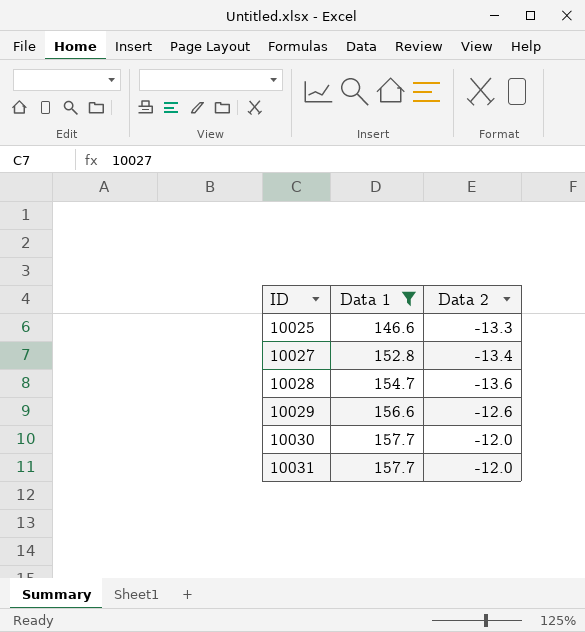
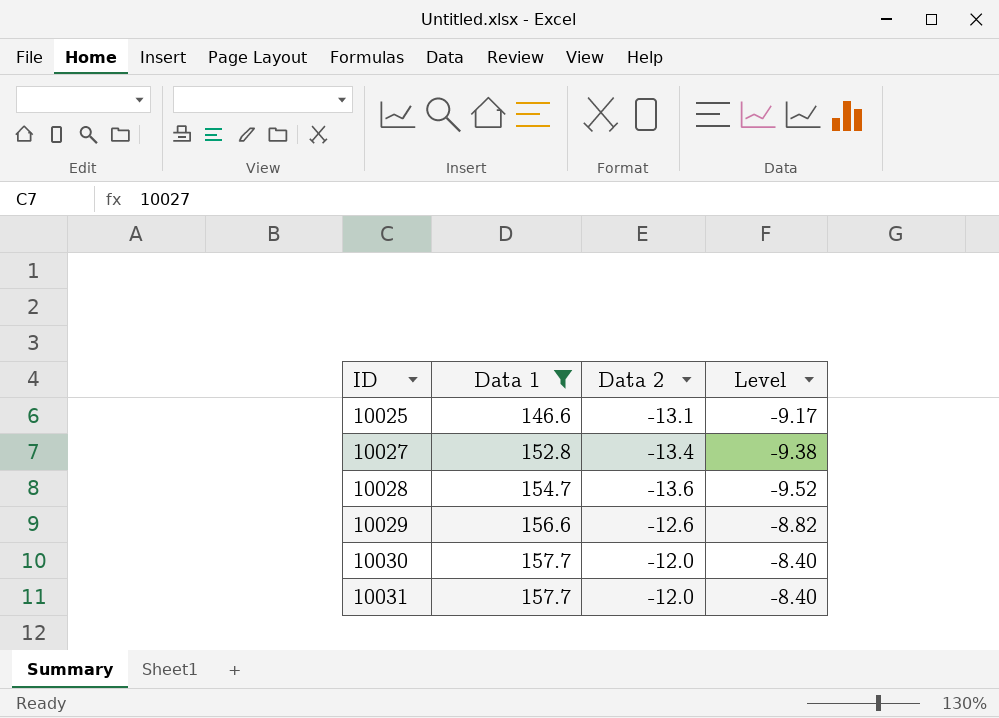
column Level | formula: none -> [Data 2] * 0.7
10025 | Data 2: -13.3 -> -13.1

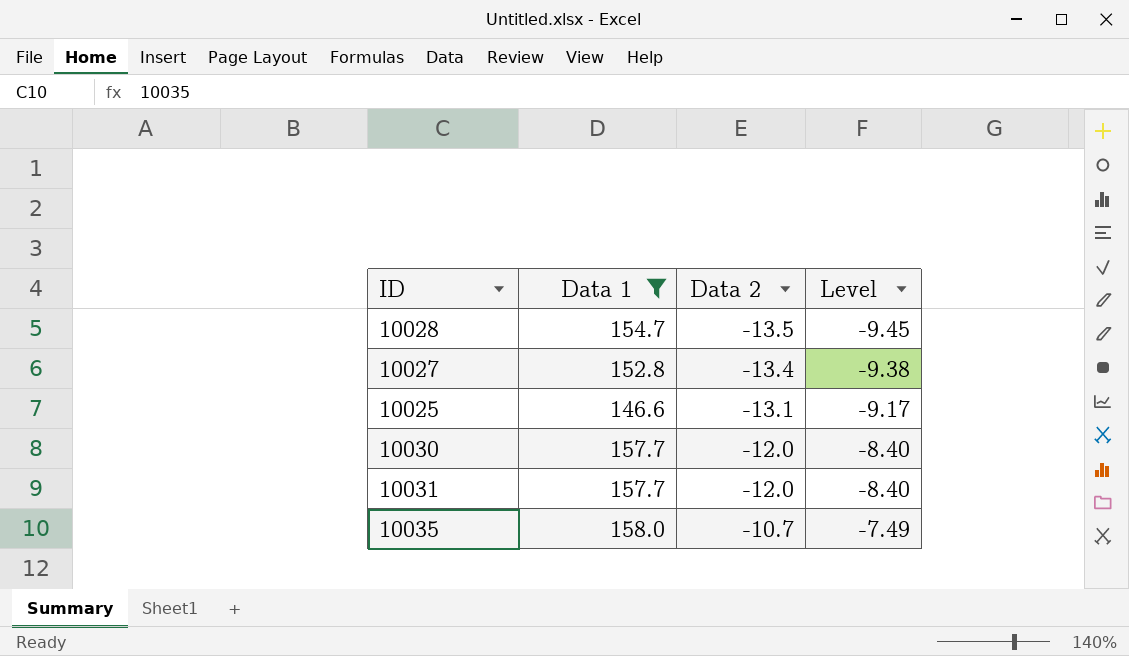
row order: ID ascending -> Data 2 ascending
row 10029: 156.6 | -12.6 | -8.82 -> none
10028 | Data 2: -13.6 -> -13.5
10028 | Level: -9.52 -> -9.45
row 10035: none -> 158.0 | -10.7 | -7.49

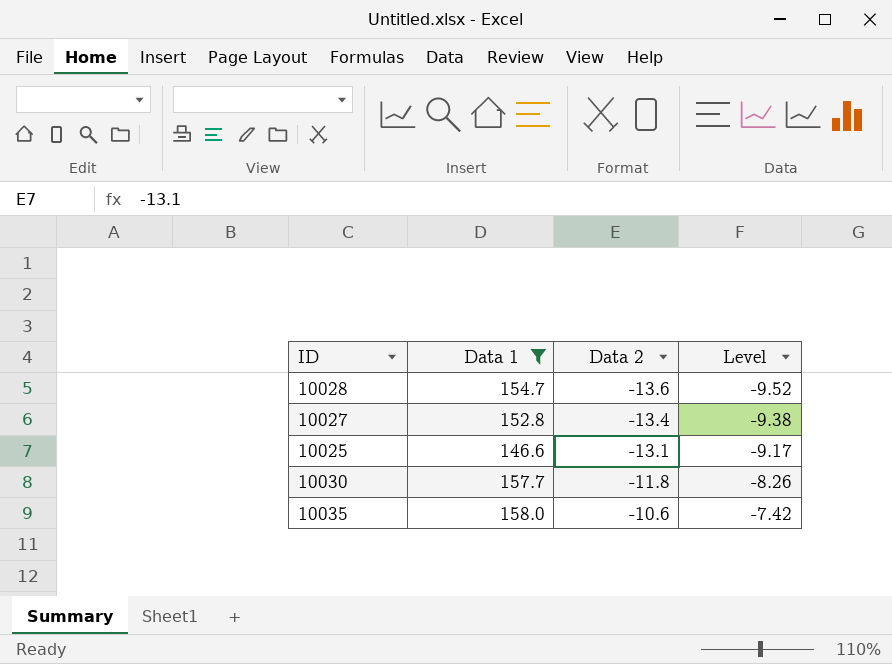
row 10031: 157.7 | -12.0 | -8.40 -> none
10028 | Data 2: -13.5 -> -13.6
10028 | Level: -9.45 -> -9.52
10030 | Data 2: -12.0 -> -11.8
10030 | Level: -8.40 -> -8.26
10035 | Data 2: -10.7 -> -10.6
10035 | Level: -7.49 -> -7.42

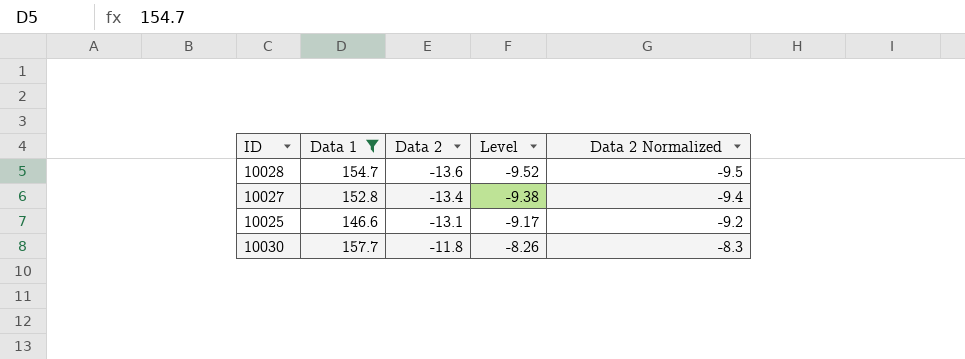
column Data 2 Normalized | formula: none -> [Data 2] * 0.7
row 10035: 158.0 | -10.6 | -7.42 -> none

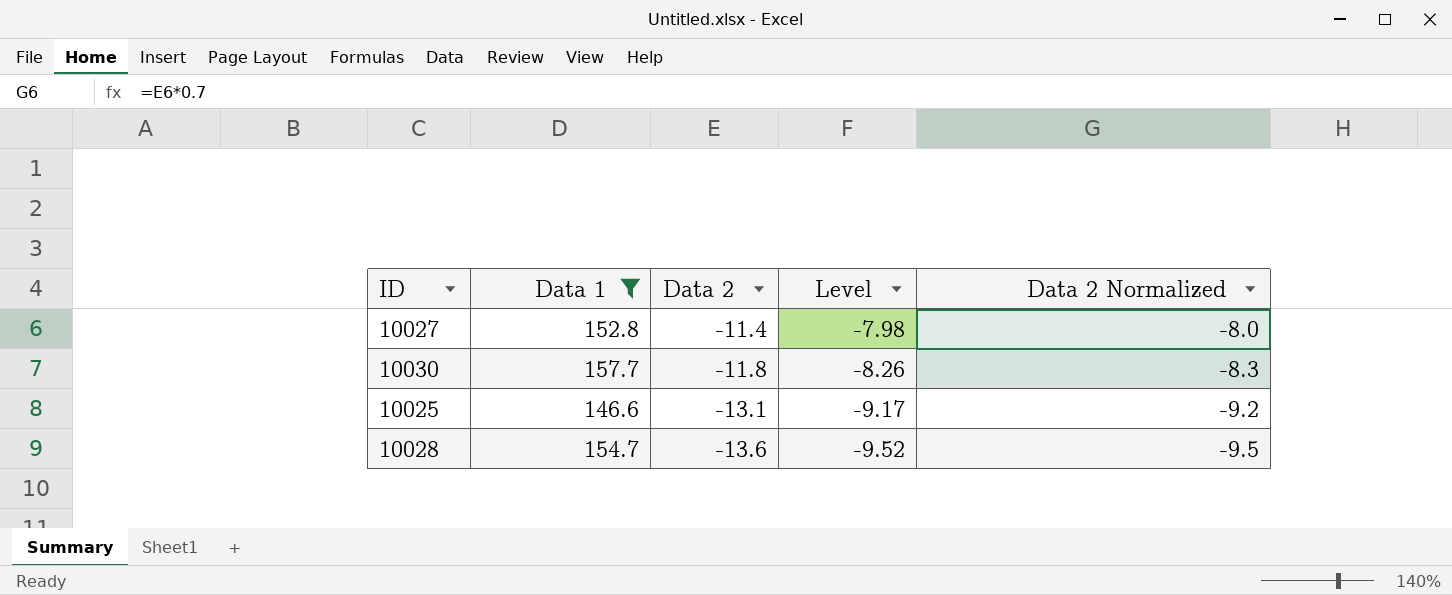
row order: Data 2 ascending -> Data 2 descending
10027 | Data 2: -13.4 -> -11.4
10027 | Level: -9.38 -> -7.98
10027 | Data 2 Normalized: -9.4 -> -8.0

